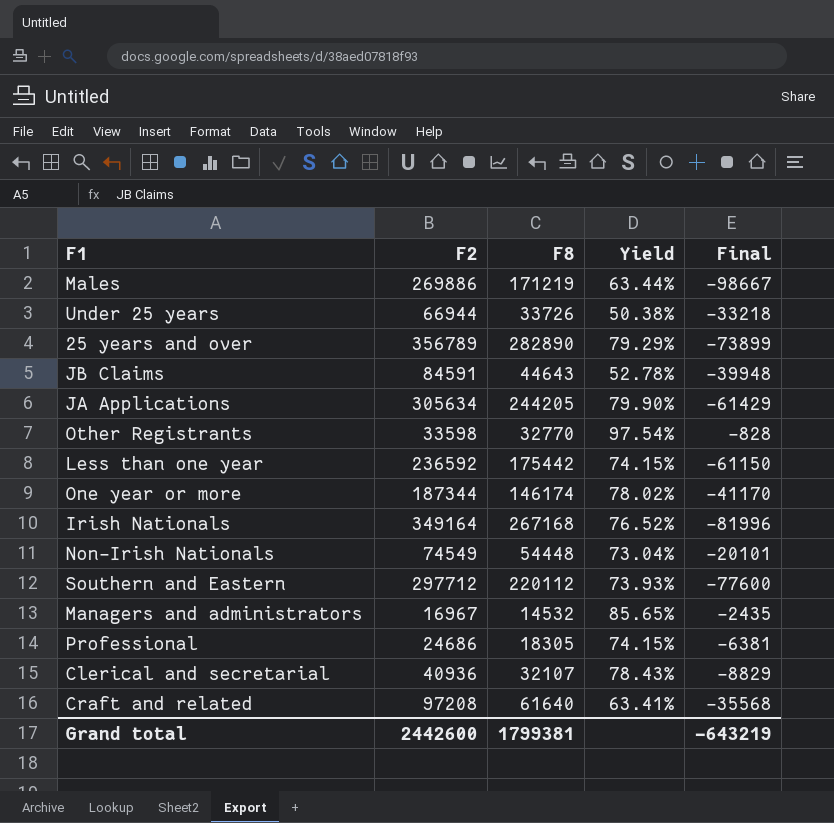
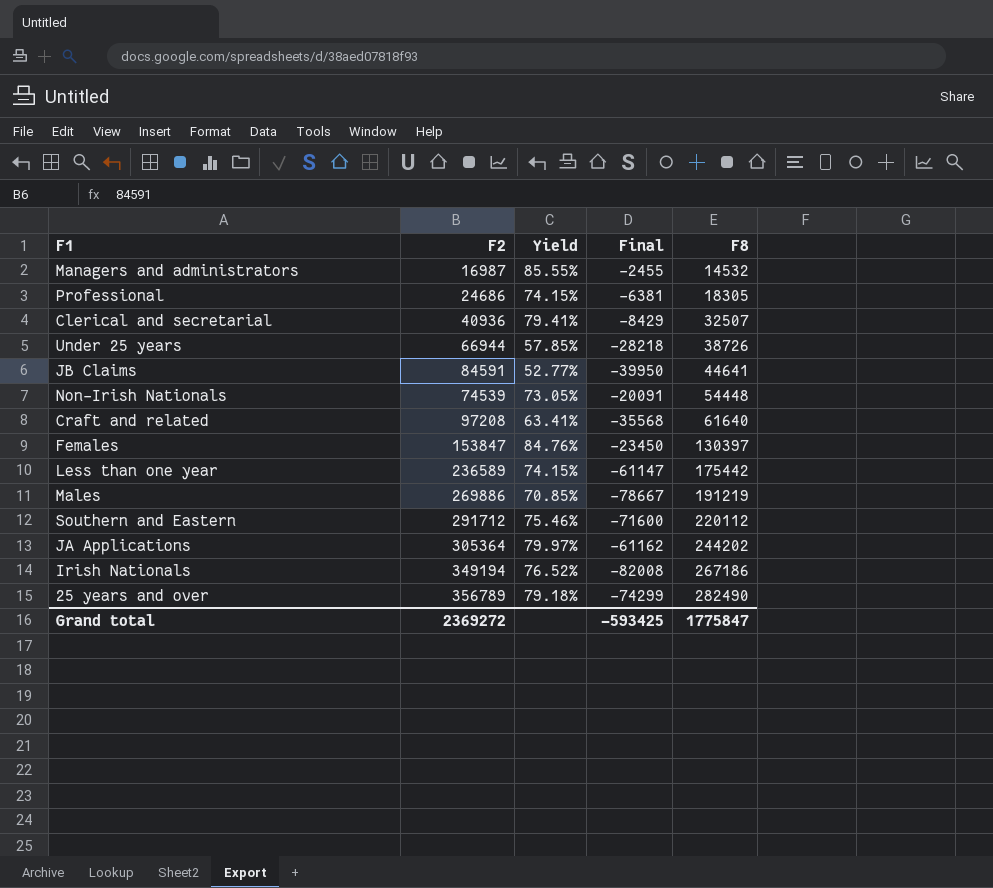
row order: none -> F8 ascending
column F8 | position: 3 -> 5
row Other Registrants: 33598 | 32770 | 97.54% | -828 -> none
row One year or more: 187344 | 146174 | 78.02% | -41170 -> none
Managers and administrators | F2: 16967 -> 16987
Managers and administrators | Yield: 85.65% -> 85.55%
Managers and administrators | Final: -2435 -> -2455
Clerical and secretarial | Yield: 78.43% -> 79.41%
Clerical and secretarial | Final: -8829 -> -8429
Clerical and secretarial | F8: 32107 -> 32507
Under 25 years | Yield: 50.38% -> 57.85%
Under 25 years | Final: -33218 -> -28218
Under 25 years | F8: 33726 -> 38726
JB Claims | Yield: 52.78% -> 52.77%
JB Claims | Final: -39948 -> -39950
JB Claims | F8: 44643 -> 44641
Non-Irish Nationals | F2: 74549 -> 74539
Non-Irish Nationals | Yield: 73.04% -> 73.05%
Non-Irish Nationals | Final: -20101 -> -20091
row Females: none -> 153847 | 84.76% | -23450 | 130397
Less than one year | F2: 236592 -> 236589
Less than one year | Final: -61150 -> -61147
Males | Yield: 63.44% -> 70.85%
Males | Final: -98667 -> -78667
Males | F8: 171219 -> 191219
Southern and Eastern | F2: 297712 -> 291712
Southern and Eastern | Yield: 73.93% -> 75.46%
Southern and Eastern | Final: -77600 -> -71600
JA Applications | F2: 305634 -> 305364
JA Applications | Yield: 79.90% -> 79.97%
JA Applications | Final: -61429 -> -61162
JA Applications | F8: 244205 -> 244202
Irish Nationals | F2: 349164 -> 349194
Irish Nationals | Final: -81996 -> -82008
Irish Nationals | F8: 267168 -> 267186
25 years and over | Yield: 79.29% -> 79.18%
25 years and over | Final: -73899 -> -74299
25 years and over | F8: 282890 -> 282490
Grand total | F2: 2442600 -> 2369272
Grand total | Final: -643219 -> -593425
Grand total | F8: 1799381 -> 1775847

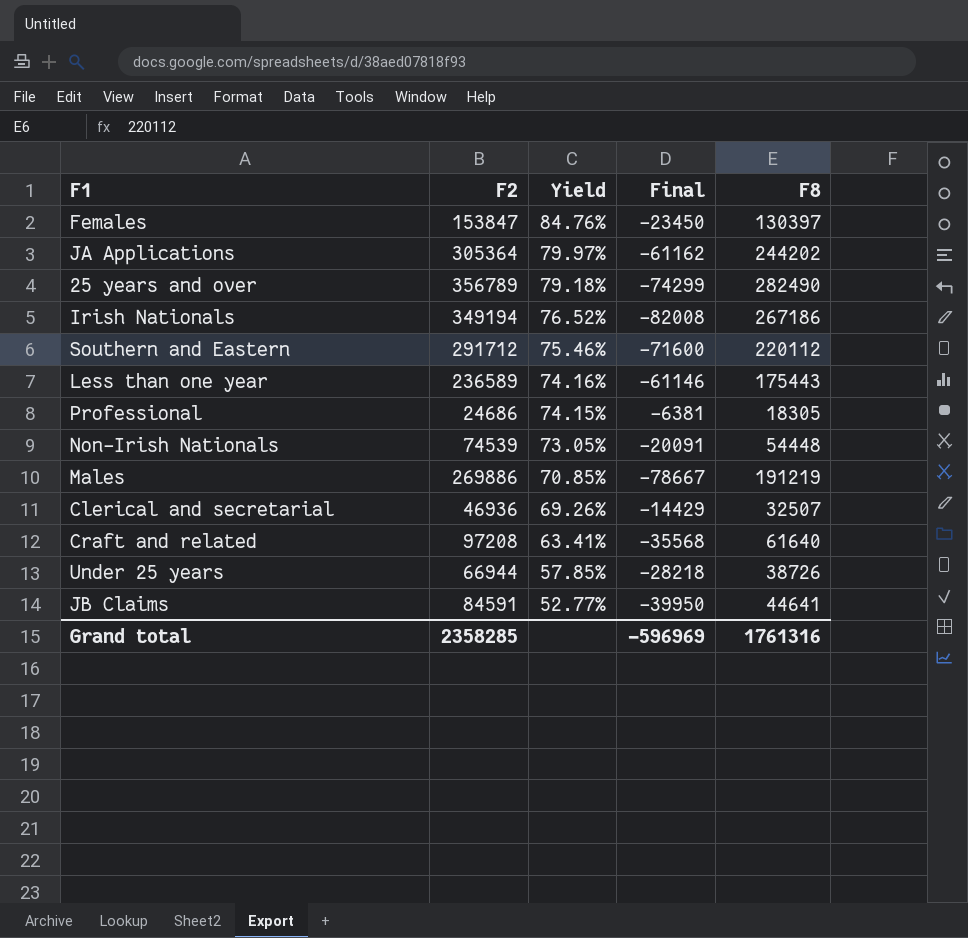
row order: F8 ascending -> Yield descending
row Managers and administrators: 16987 | 85.55% | -2455 | 14532 -> none
Less than one year | Yield: 74.15% -> 74.16%
Less than one year | Final: -61147 -> -61146
Less than one year | F8: 175442 -> 175443
Clerical and secretarial | F2: 40936 -> 46936
Clerical and secretarial | Yield: 79.41% -> 69.26%
Clerical and secretarial | Final: -8429 -> -14429
Grand total | F2: 2369272 -> 2358285
Grand total | Final: -593425 -> -596969
Grand total | F8: 1775847 -> 1761316

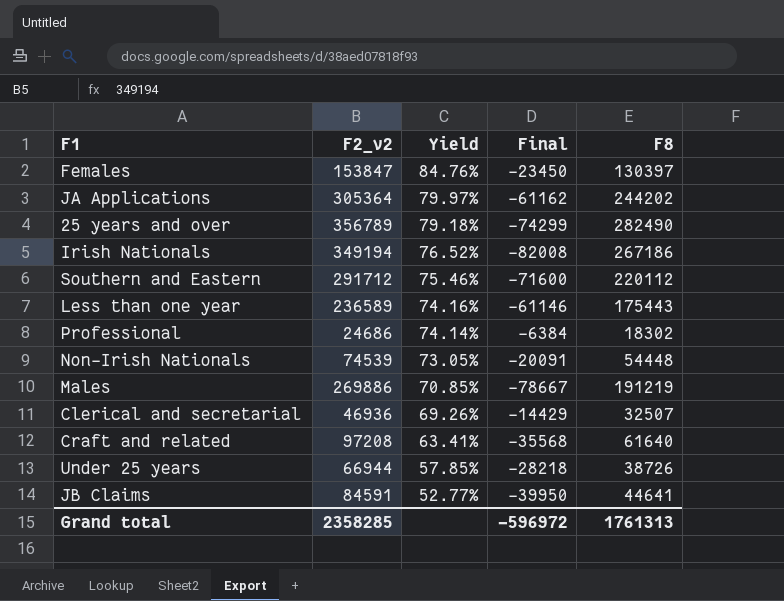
column name: F2 -> F2_v2
Professional | Yield: 74.15% -> 74.14%
Professional | Final: -6381 -> -6384
Professional | F8: 18305 -> 18302
Grand total | Final: -596969 -> -596972
Grand total | F8: 1761316 -> 1761313

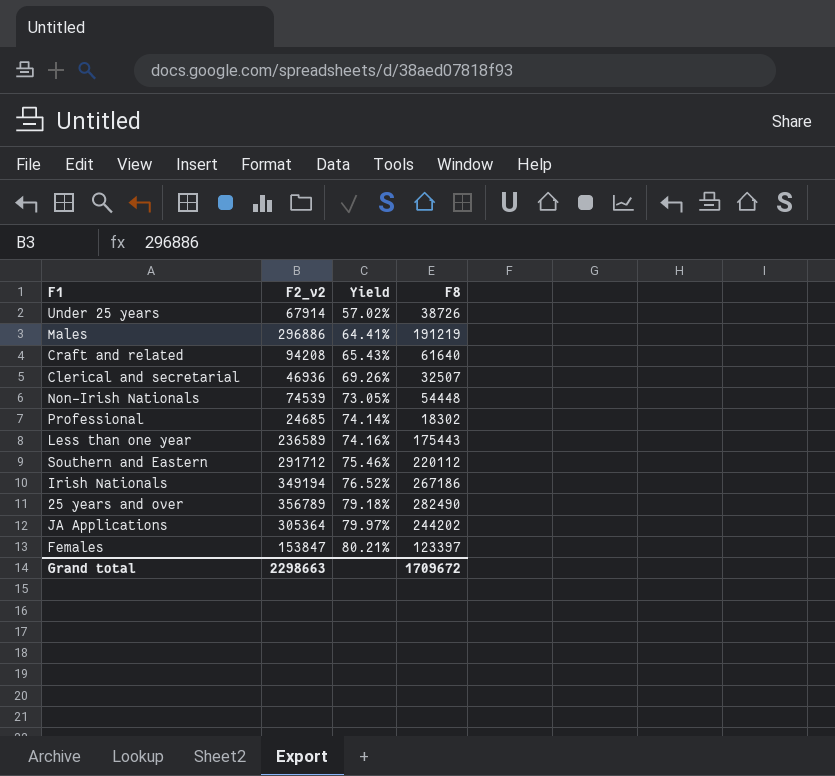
row order: Yield descending -> Yield ascending
column Final | formula: [F8] - [F2_v2] -> none
row JB Claims: 84591 | 52.77% | -39950 | 44641 -> none
Under 25 years | F2_v2: 66944 -> 67914
Under 25 years | Yield: 57.85% -> 57.02%
Males | F2_v2: 269886 -> 296886
Males | Yield: 70.85% -> 64.41%
Craft and related | F2_v2: 97208 -> 94208
Craft and related | Yield: 63.41% -> 65.43%
Professional | F2_v2: 24686 -> 24685
Females | Yield: 84.76% -> 80.21%
Females | F8: 130397 -> 123397
Grand total | F2_v2: 2358285 -> 2298663
Grand total | F8: 1761313 -> 1709672

